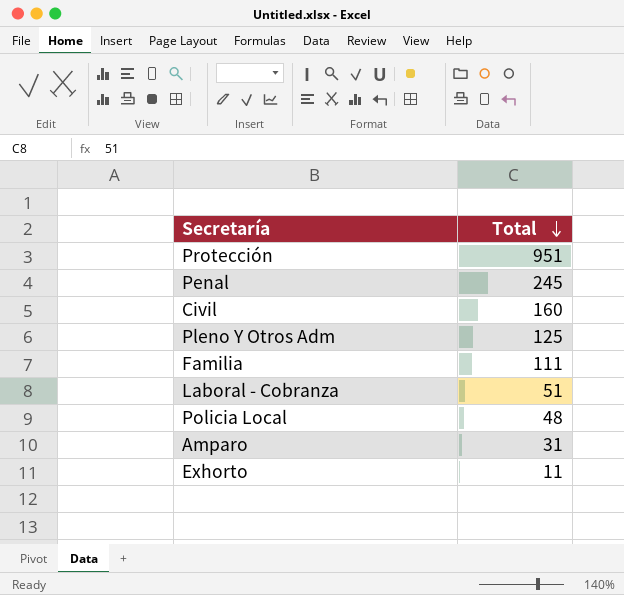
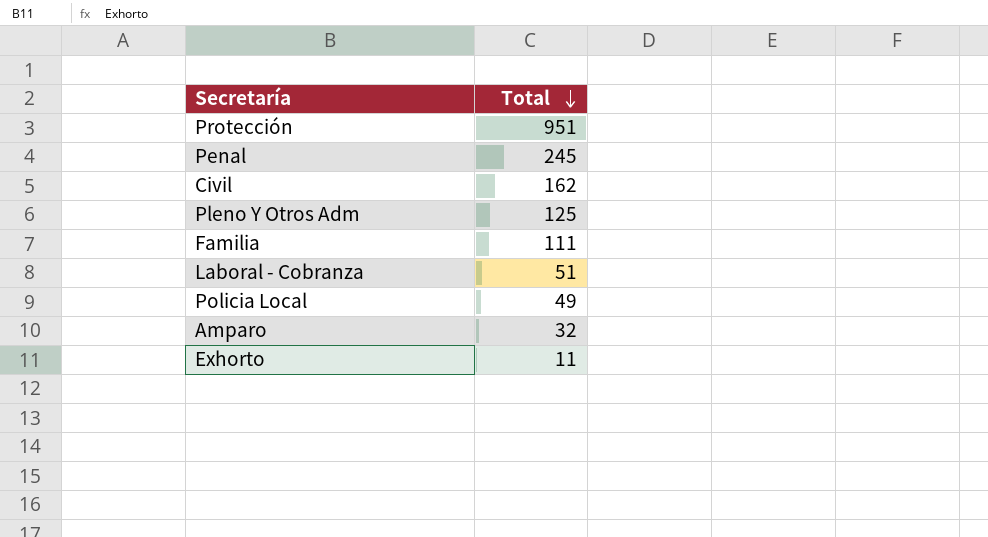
Civil | Total: 160 -> 162
Policia Local | Total: 48 -> 49
Amparo | Total: 31 -> 32

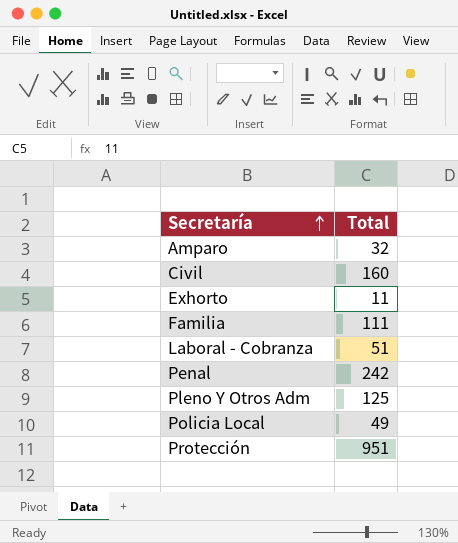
row order: Total descending -> Secretaría ascending
Civil | Total: 162 -> 160
Penal | Total: 245 -> 242

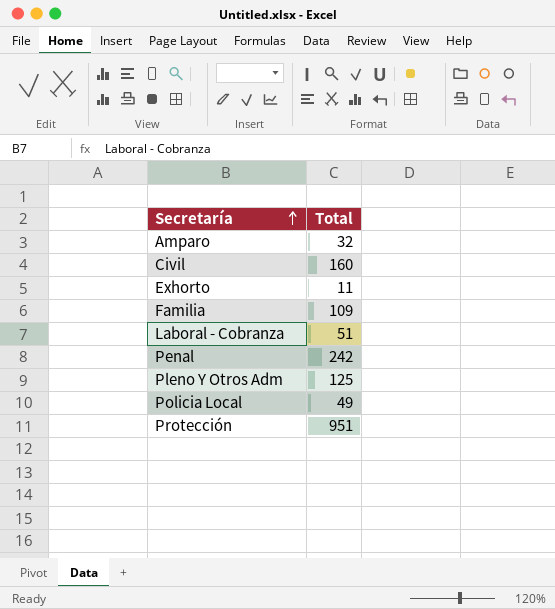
Familia | Total: 111 -> 109

